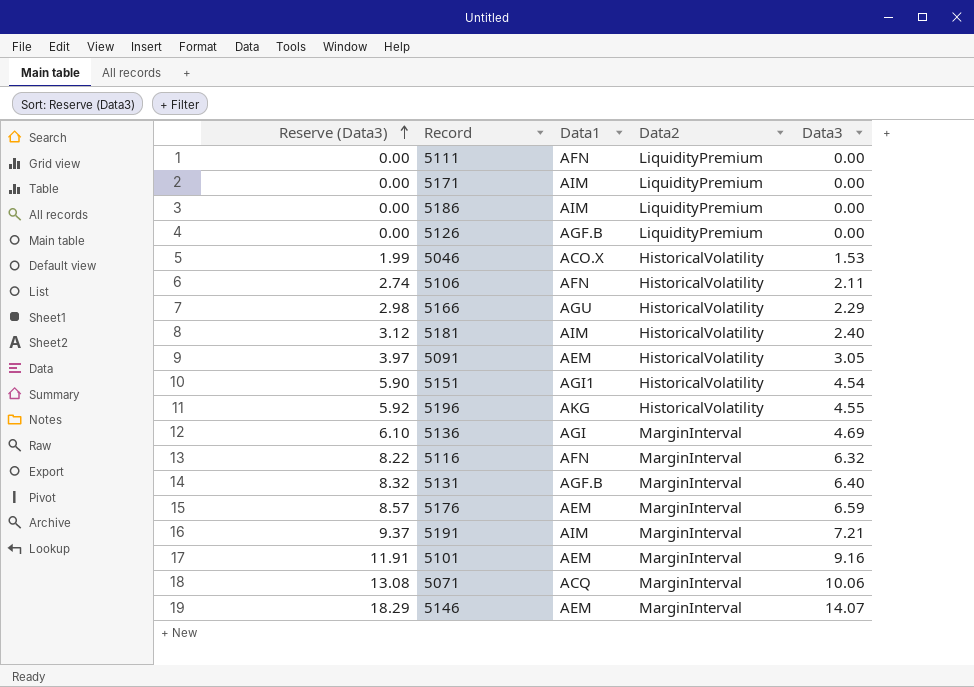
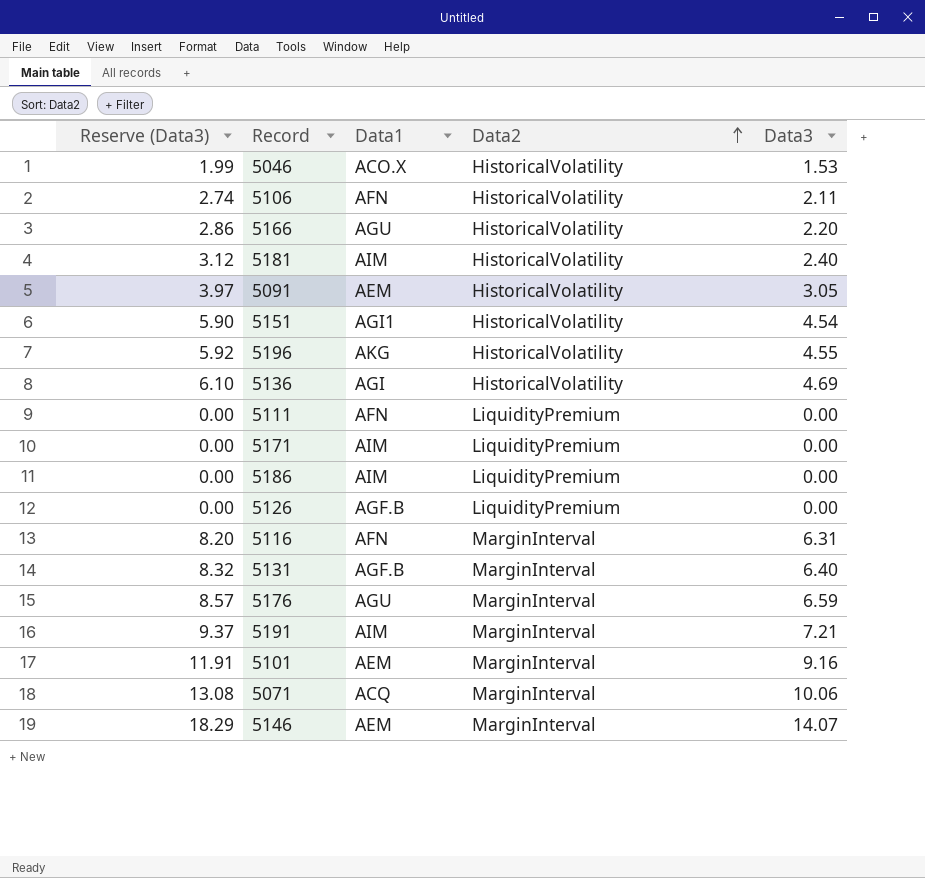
row order: Reserve (Data3) ascending -> Data2 ascending
5166 | Reserve (Data3): 2.98 -> 2.86
5166 | Data3: 2.29 -> 2.20
5136 | Data2: MarginInterval -> HistoricalVolatility
5116 | Reserve (Data3): 8.22 -> 8.20
5116 | Data3: 6.32 -> 6.31
5176 | Data1: AEM -> AGU

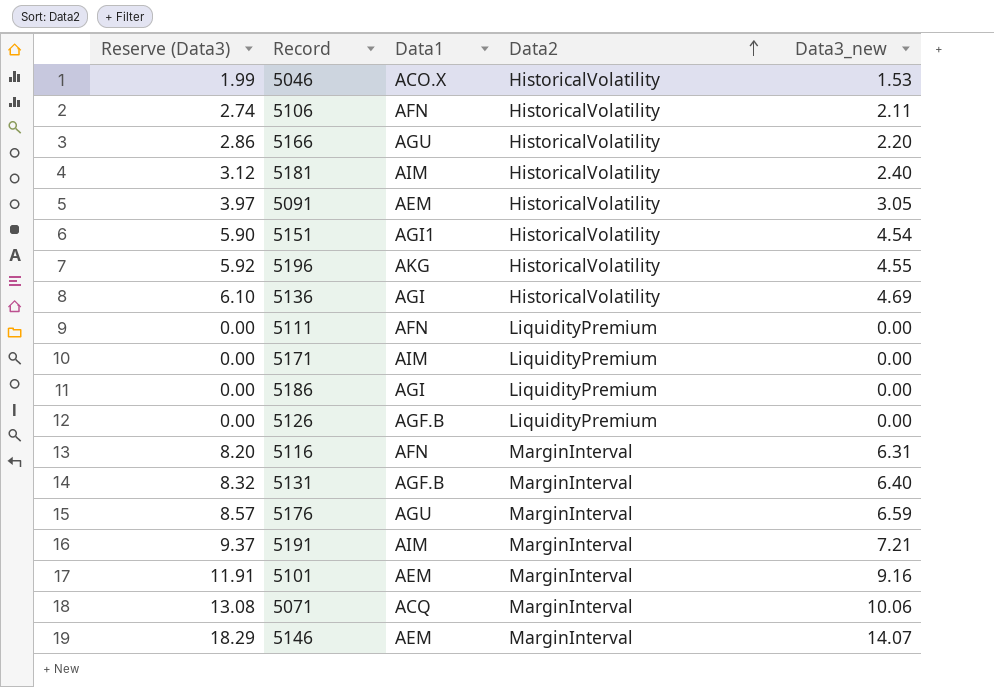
column name: Data3 -> Data3_new
5186 | Data1: AIM -> AGI

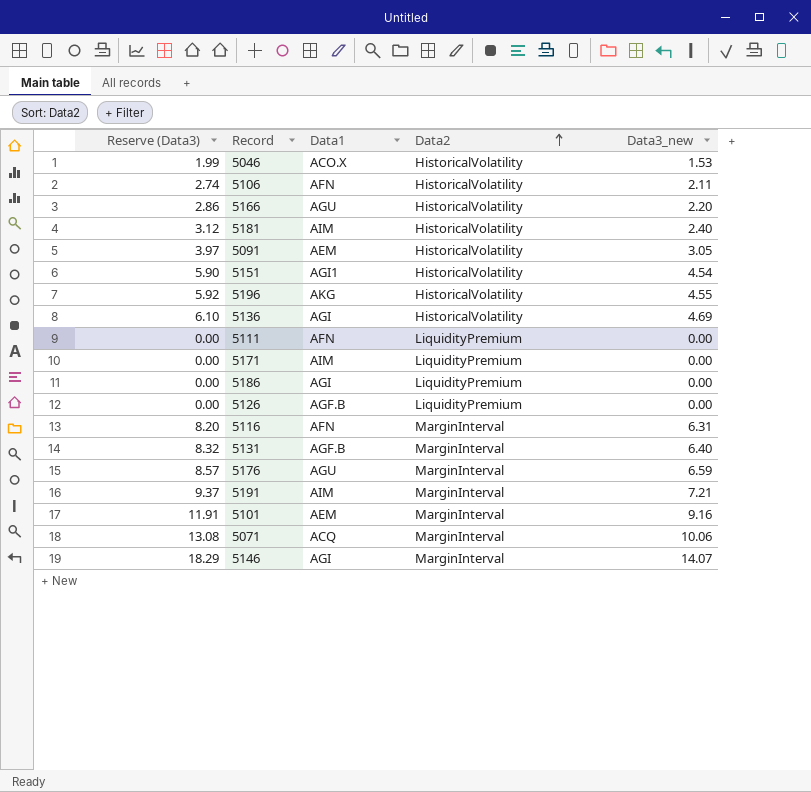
5146 | Data1: AEM -> AGI

